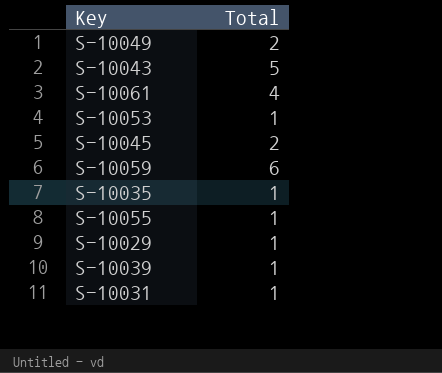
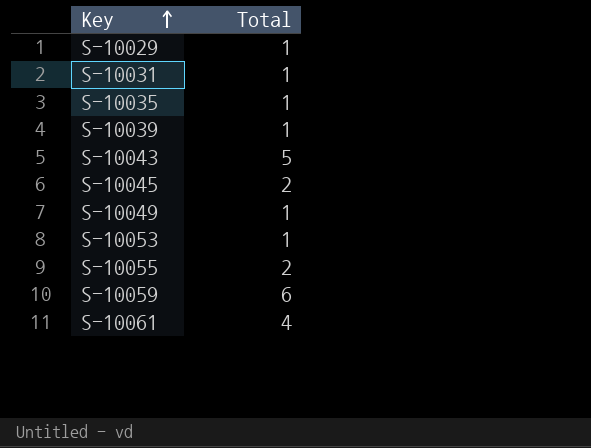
row order: none -> Key ascending
S-10049 | Total: 2 -> 1
S-10055 | Total: 1 -> 2

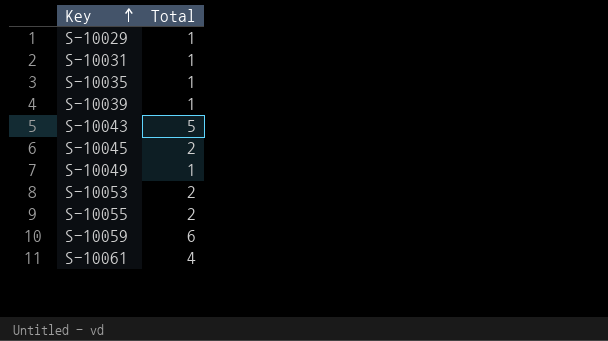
S-10053 | Total: 1 -> 2

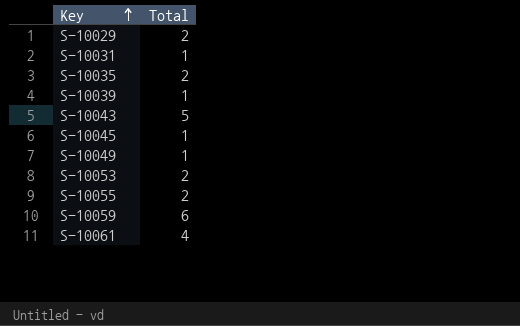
S-10029 | Total: 1 -> 2
S-10035 | Total: 1 -> 2
S-10045 | Total: 2 -> 1

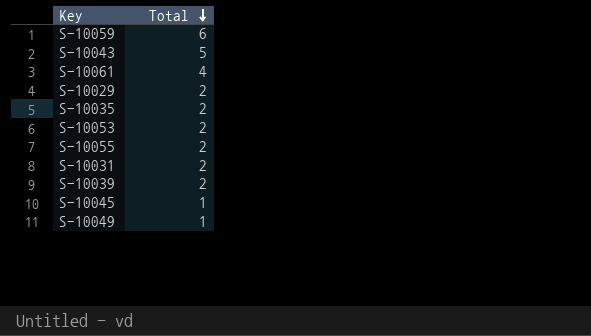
row order: Key ascending -> Total descending
S-10031 | Total: 1 -> 2
S-10039 | Total: 1 -> 2

